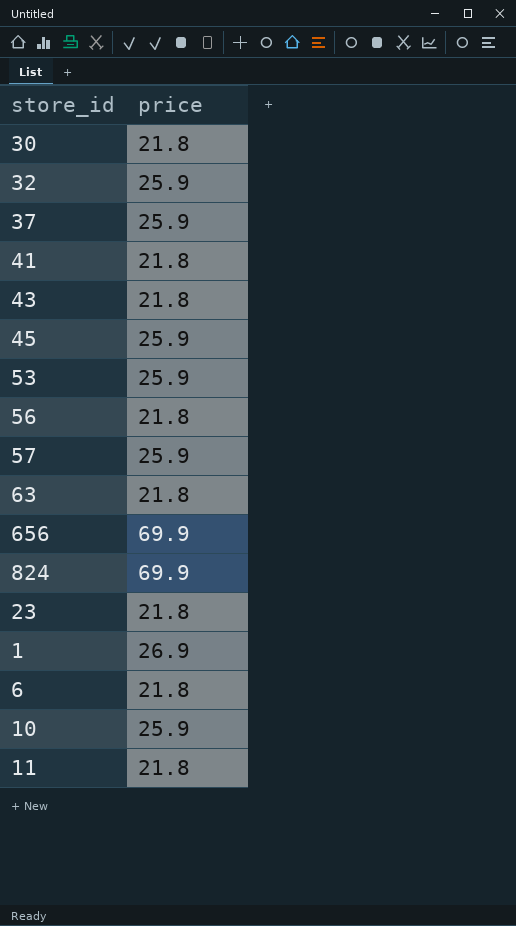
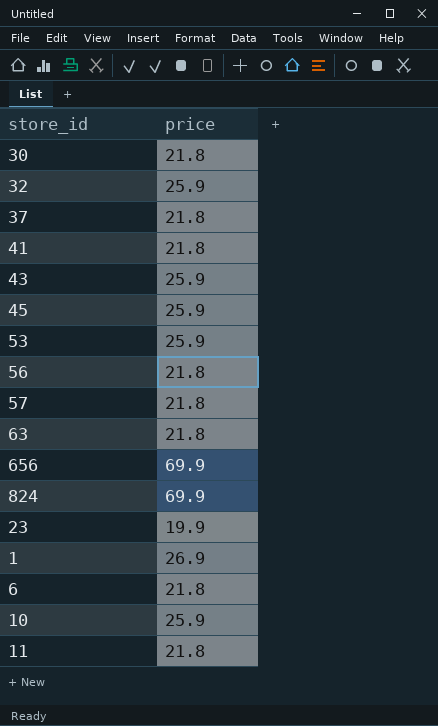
37 | price: 25.9 -> 21.8
43 | price: 21.8 -> 25.9
57 | price: 25.9 -> 21.8
23 | price: 21.8 -> 19.9

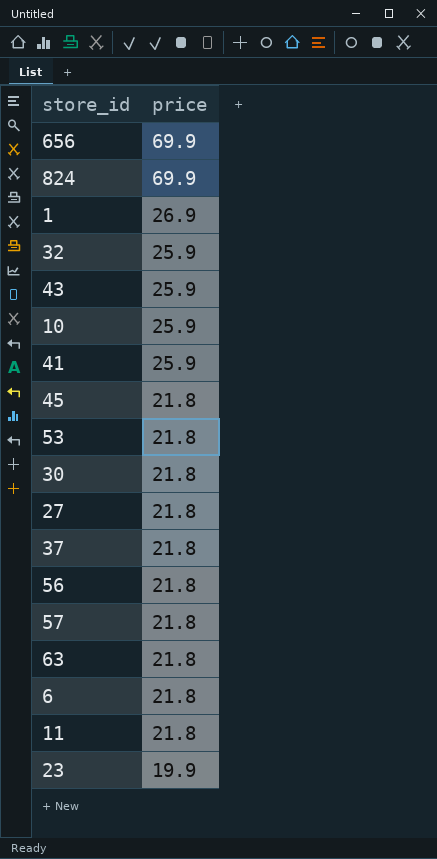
row order: none -> price descending
41 | price: 21.8 -> 25.9
45 | price: 25.9 -> 21.8
53 | price: 25.9 -> 21.8
row 27: none -> 21.8

